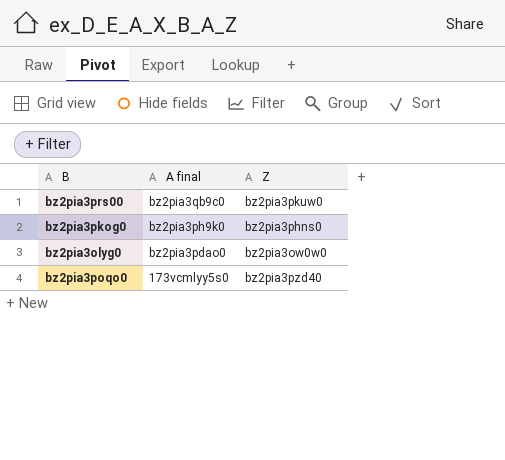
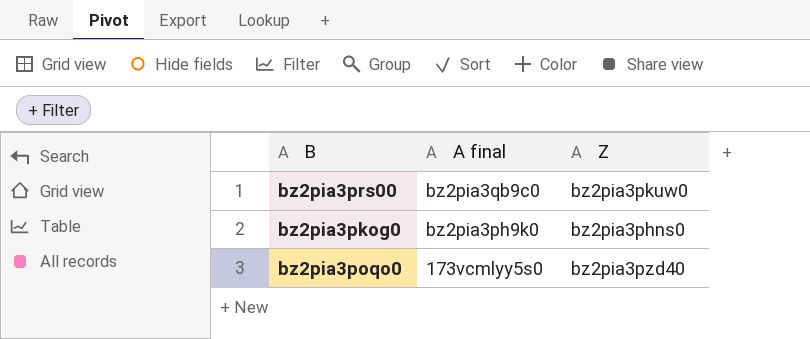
row bz2pia3olyg0: bz2pia3pdao0 | bz2pia3ow0w0 -> none

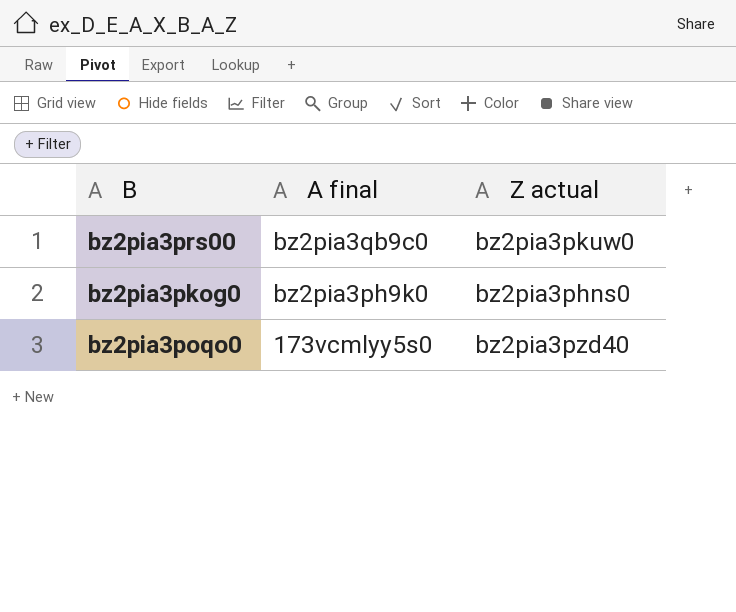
column name: Z -> Z actual

